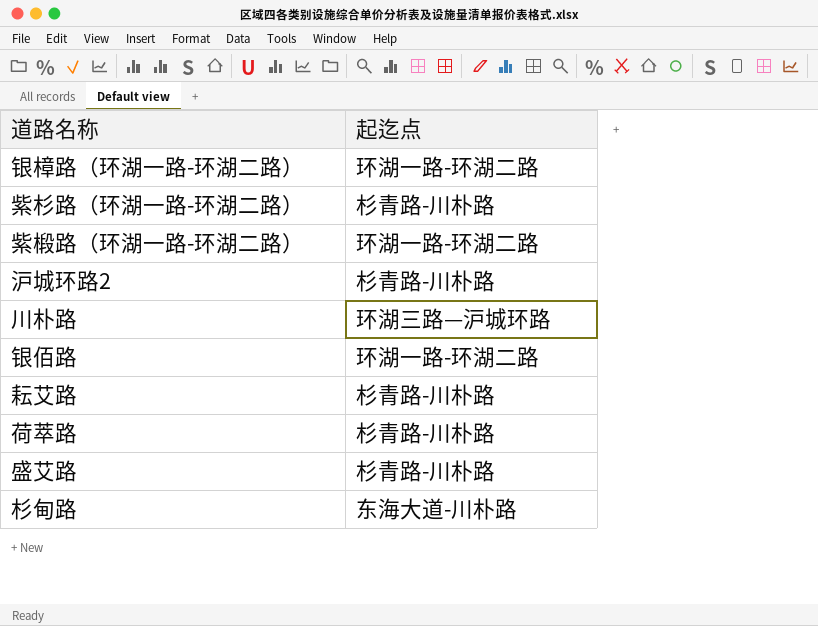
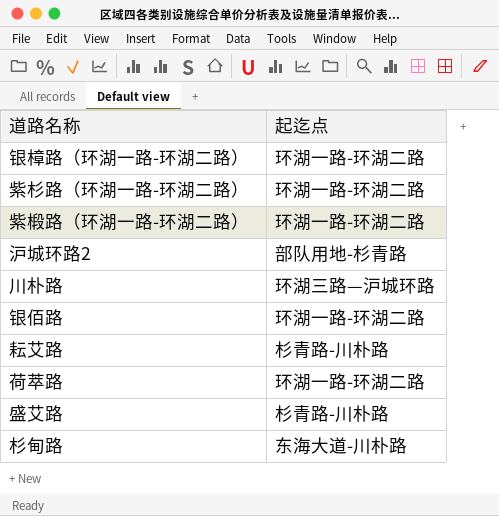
紫杉路（环湖一路-环湖二路） | 起迄点: 杉青路-川朴路 -> 环湖一路-环湖二路
沪城环路2 | 起迄点: 杉青路-川朴路 -> 部队用地-杉青路
荷萃路 | 起迄点: 杉青路-川朴路 -> 环湖一路-环湖二路

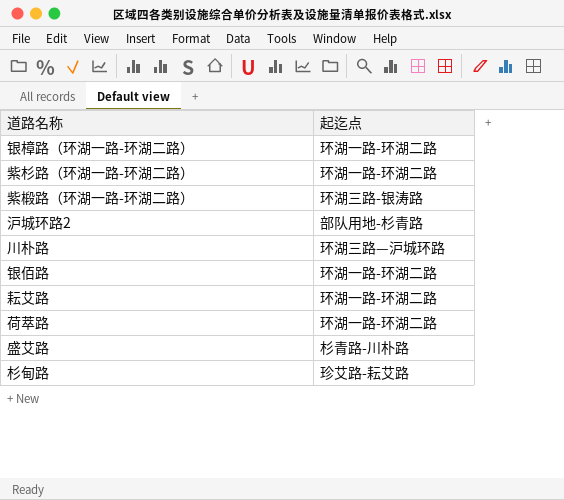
紫椴路（环湖一路-环湖二路） | 起迄点: 环湖一路-环湖二路 -> 环湖三路-银涛路
耘艾路 | 起迄点: 杉青路-川朴路 -> 环湖一路-环湖二路
杉甸路 | 起迄点: 东海大道-川朴路 -> 珍艾路-耘艾路

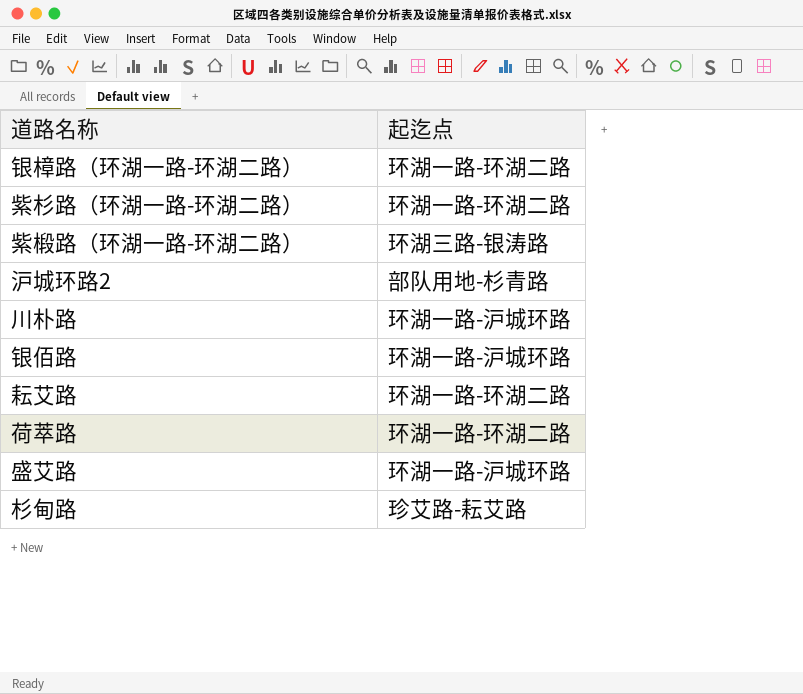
川朴路 | 起迄点: 环湖三路—沪城环路 -> 环湖一路-沪城环路
银佰路 | 起迄点: 环湖一路-环湖二路 -> 环湖一路-沪城环路
盛艾路 | 起迄点: 杉青路-川朴路 -> 环湖一路-沪城环路

